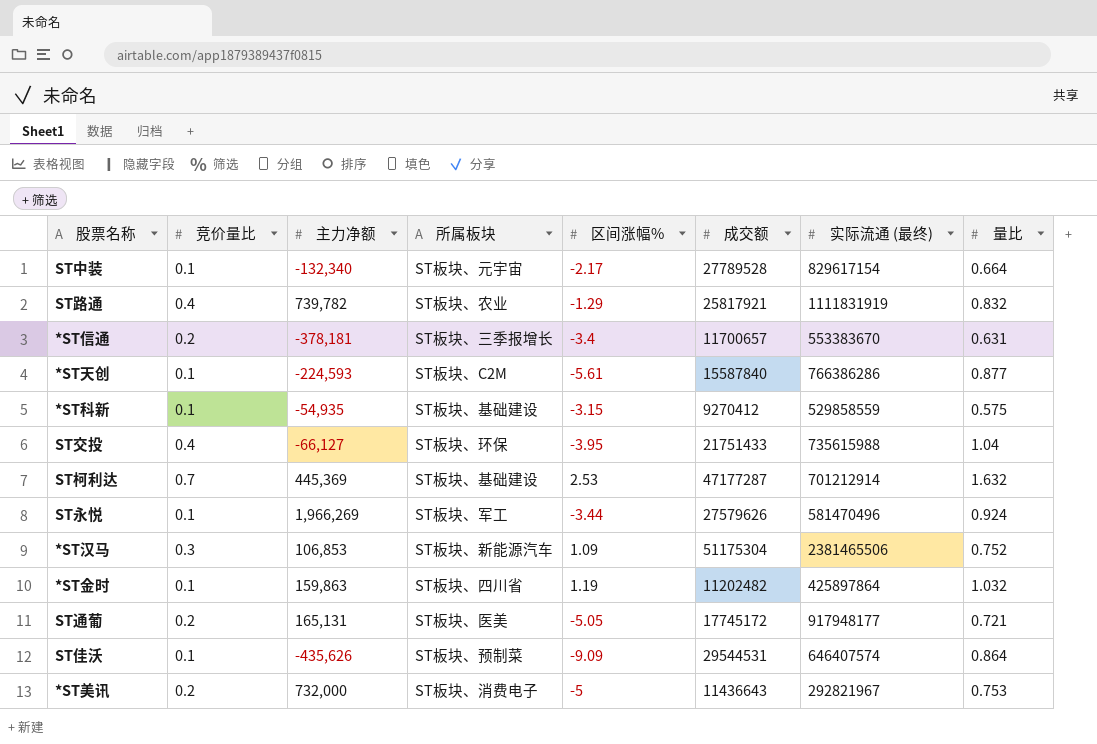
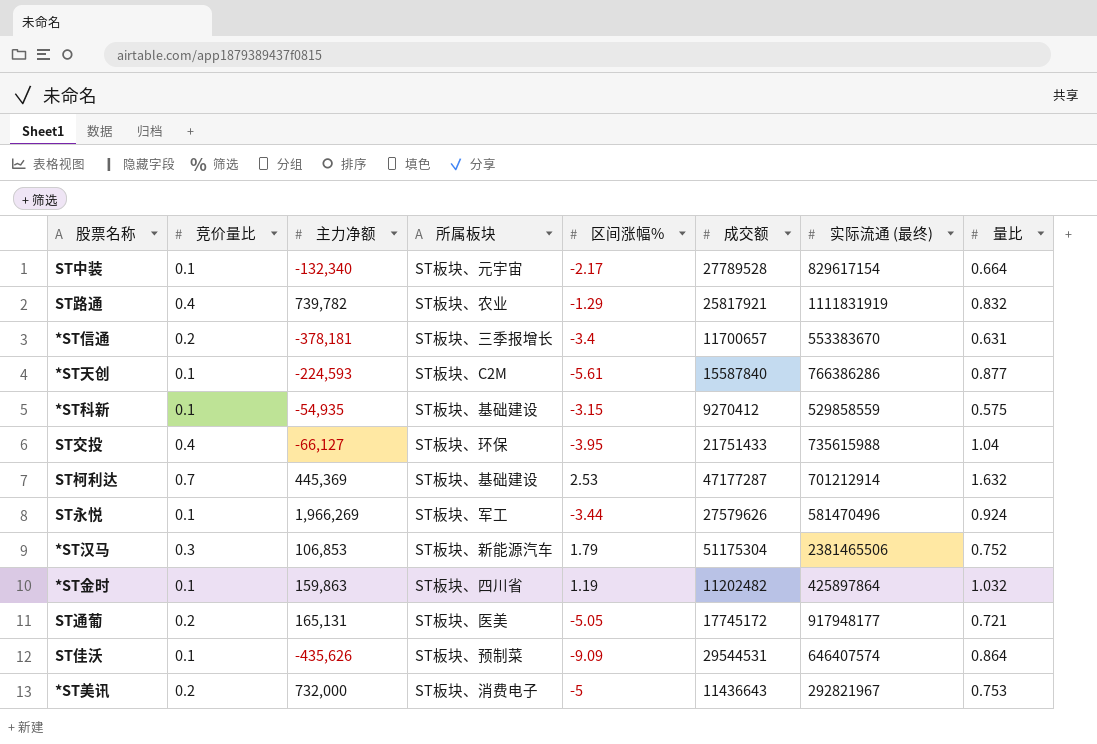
*ST汉马 | 区间涨幅%: 1.09 -> 1.79

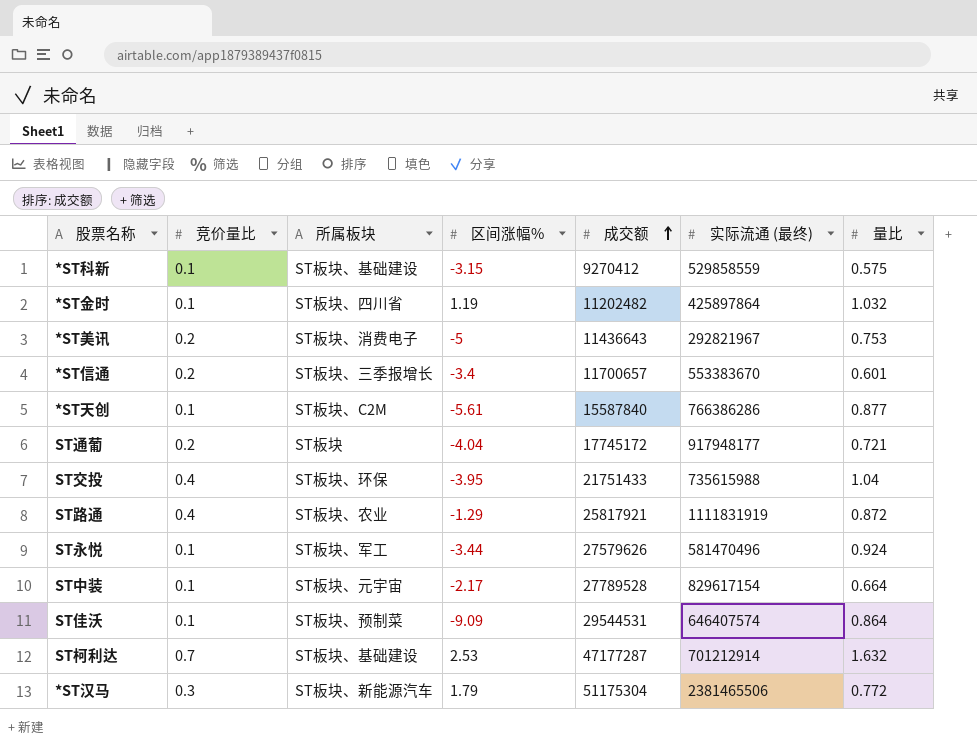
row order: none -> 成交额 ascending
column 主力净额 | position: 3 -> none
*ST信通 | 量比: 0.631 -> 0.601
ST通葡 | 所属板块: ST板块、医美 -> ST板块
ST通葡 | 区间涨幅%: -5.05 -> -4.04
ST路通 | 量比: 0.832 -> 0.872
*ST汉马 | 量比: 0.752 -> 0.772

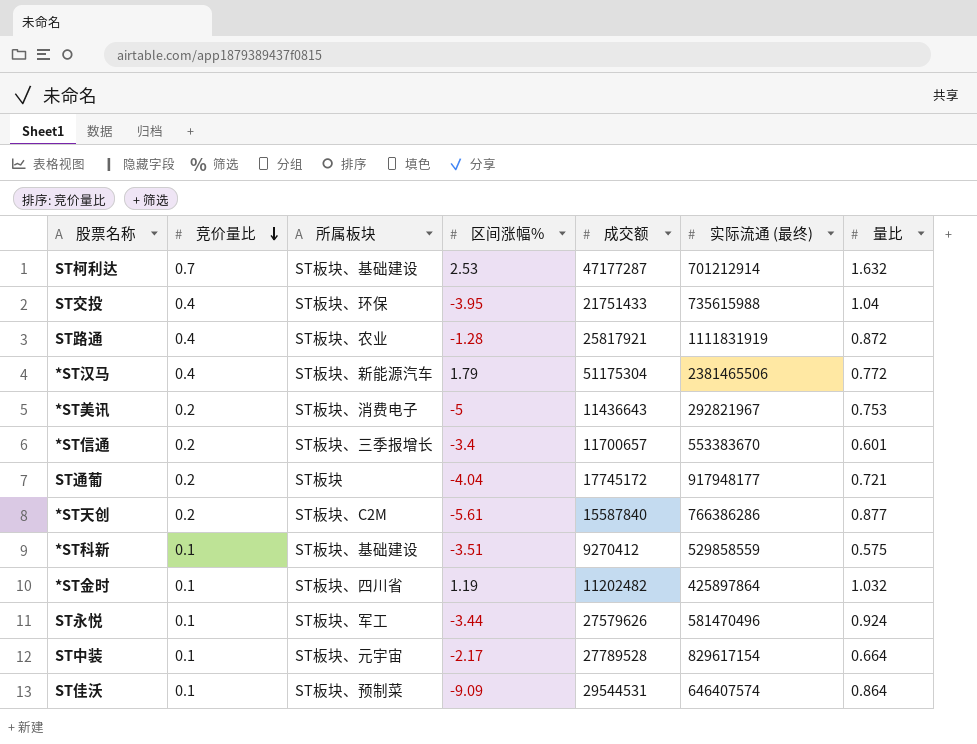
row order: 成交额 ascending -> 竞价量比 descending
ST路通 | 区间涨幅%: -1.29 -> -1.28
*ST汉马 | 竞价量比: 0.3 -> 0.4
*ST天创 | 竞价量比: 0.1 -> 0.2
*ST科新 | 区间涨幅%: -3.15 -> -3.51

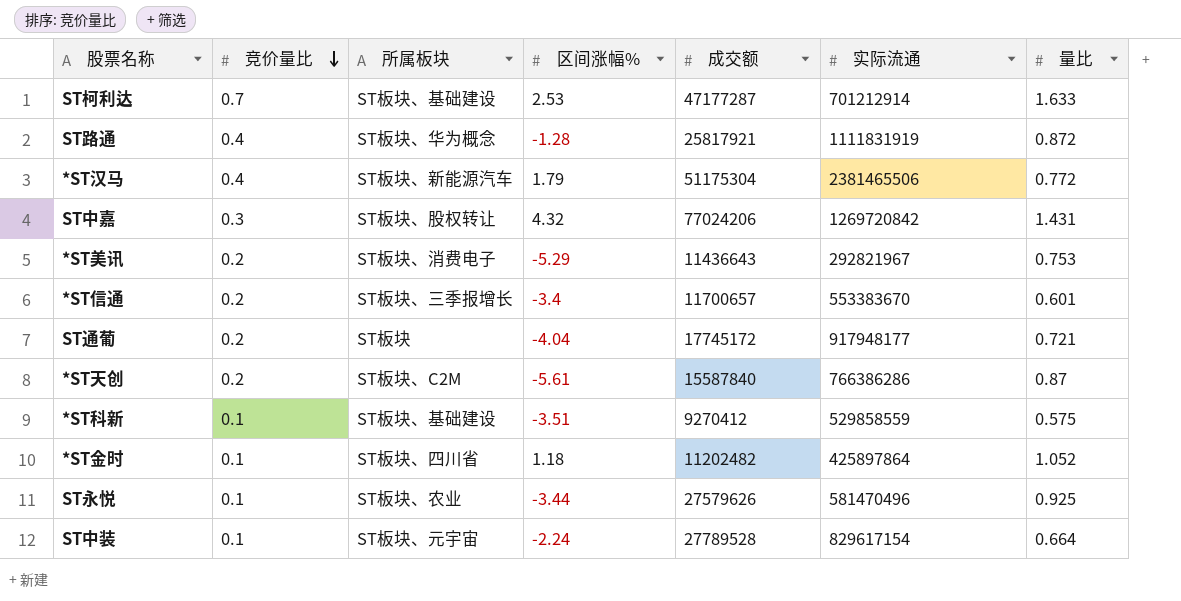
column name: 实际流通 (最终) -> 实际流通
row ST交投: 0.4 | ST板块、环保 | -3.95 | 21751433 | 735615988 | 1.04 -> none
row ST佳沃: 0.1 | ST板块、预制菜 | -9.09 | 29544531 | 646407574 | 0.864 -> none
ST柯利达 | 量比: 1.632 -> 1.633
ST路通 | 所属板块: ST板块、农业 -> ST板块、华为概念
row ST中嘉: none -> 0.3 | ST板块、股权转让 | 4.32 | 77024206 | 1269720842 | 1.431
*ST美讯 | 区间涨幅%: -5 -> -5.29
*ST天创 | 量比: 0.877 -> 0.87
*ST金时 | 区间涨幅%: 1.19 -> 1.18
*ST金时 | 量比: 1.032 -> 1.052
ST永悦 | 所属板块: ST板块、军工 -> ST板块、农业
ST永悦 | 量比: 0.924 -> 0.925
ST中装 | 区间涨幅%: -2.17 -> -2.24

